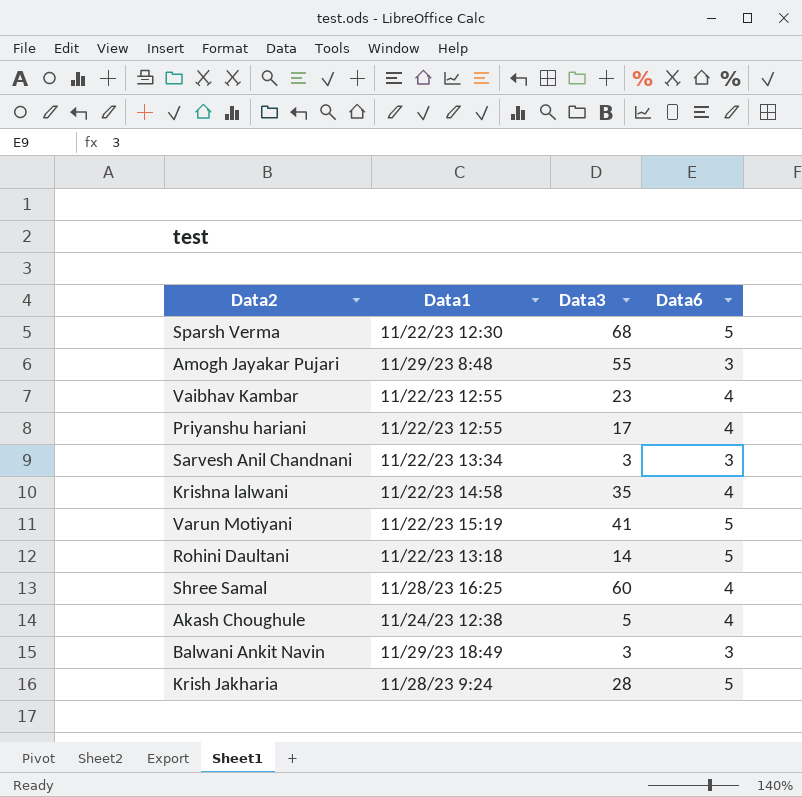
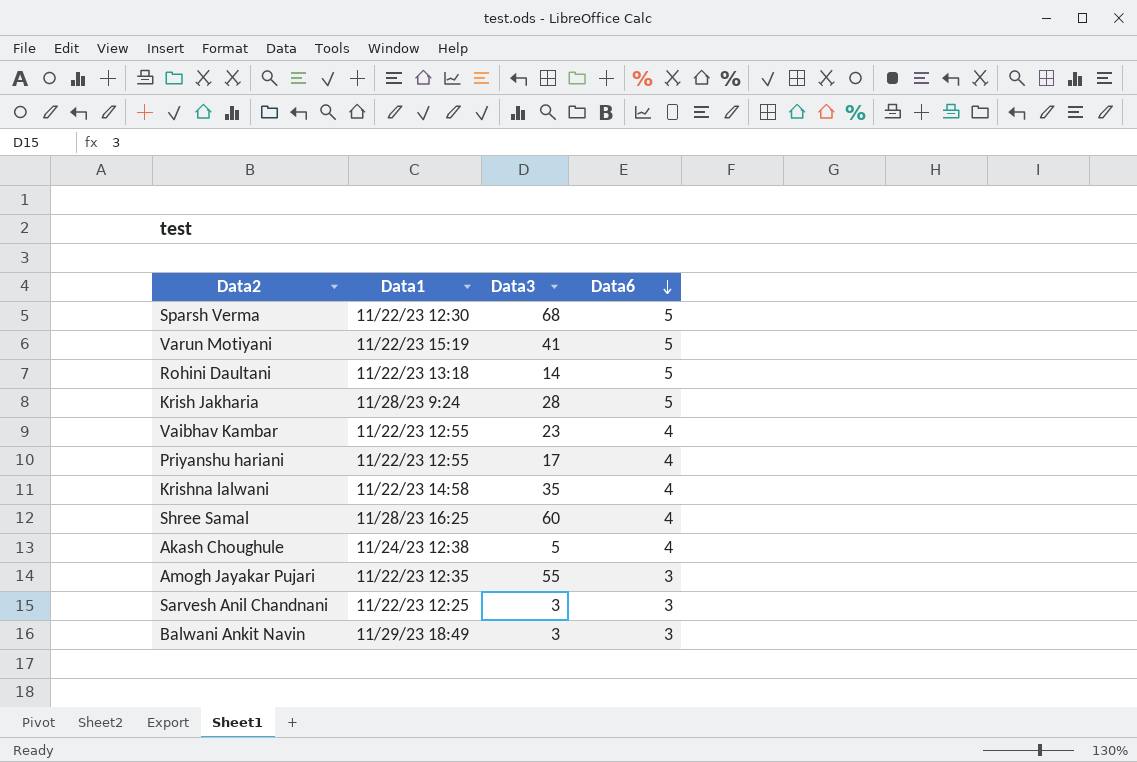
row order: none -> Data6 descending
Amogh Jayakar Pujari | Data1: 11/29/23 8:48 -> 11/22/23 12:35
Sarvesh Anil Chandnani | Data1: 11/22/23 13:34 -> 11/22/23 12:25

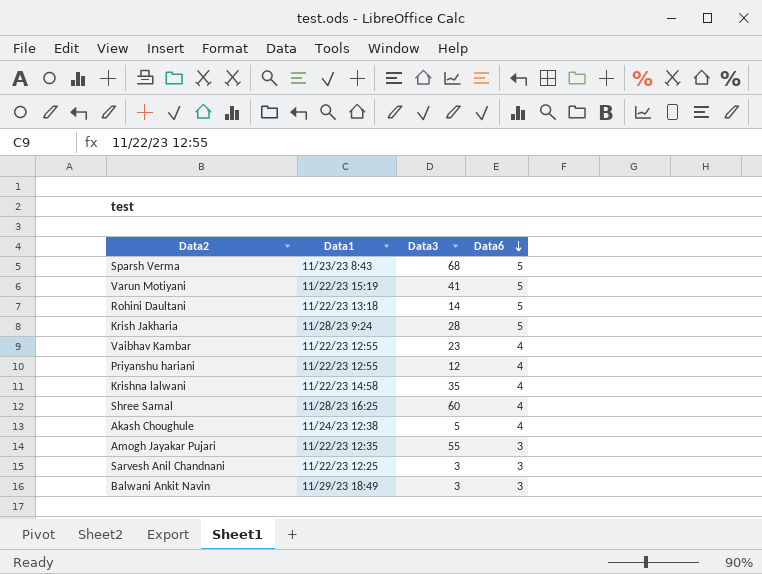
Sparsh Verma | Data1: 11/22/23 12:30 -> 11/23/23 8:43
Priyanshu hariani | Data3: 17 -> 12

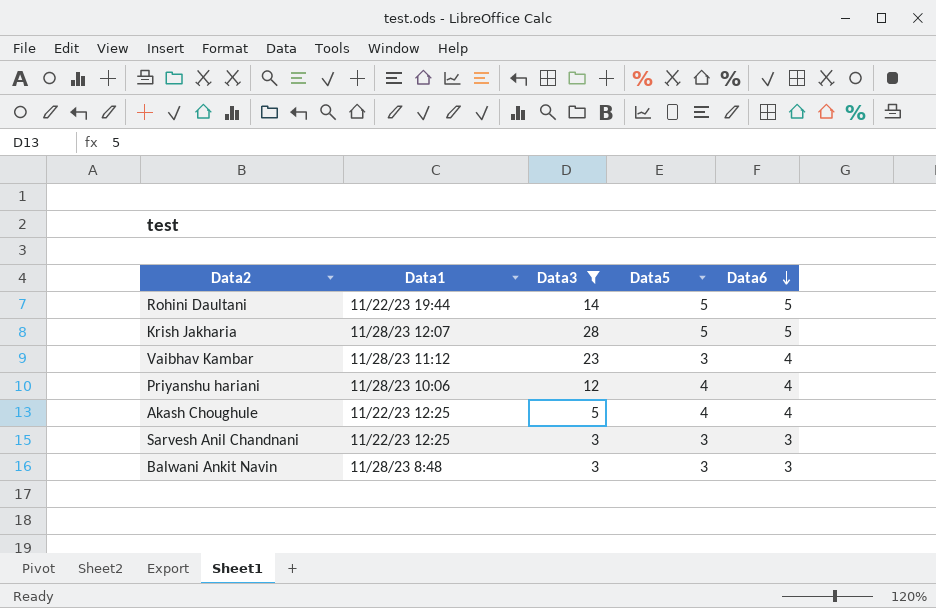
filter: none -> Data3 <= 28
column Data5 | position: none -> 4
Rohini Daultani | Data1: 11/22/23 13:18 -> 11/22/23 19:44
Krish Jakharia | Data1: 11/28/23 9:24 -> 11/28/23 12:07
Vaibhav Kambar | Data1: 11/22/23 12:55 -> 11/28/23 11:12
Priyanshu hariani | Data1: 11/22/23 12:55 -> 11/28/23 10:06
Akash Choughule | Data1: 11/24/23 12:38 -> 11/22/23 12:25
Balwani Ankit Navin | Data1: 11/29/23 18:49 -> 11/28/23 8:48

